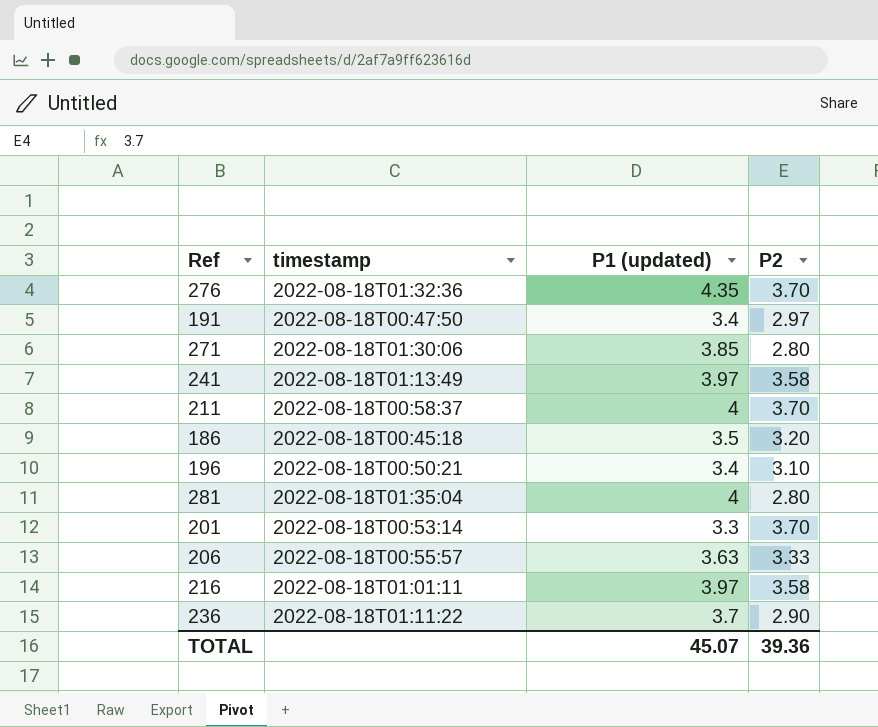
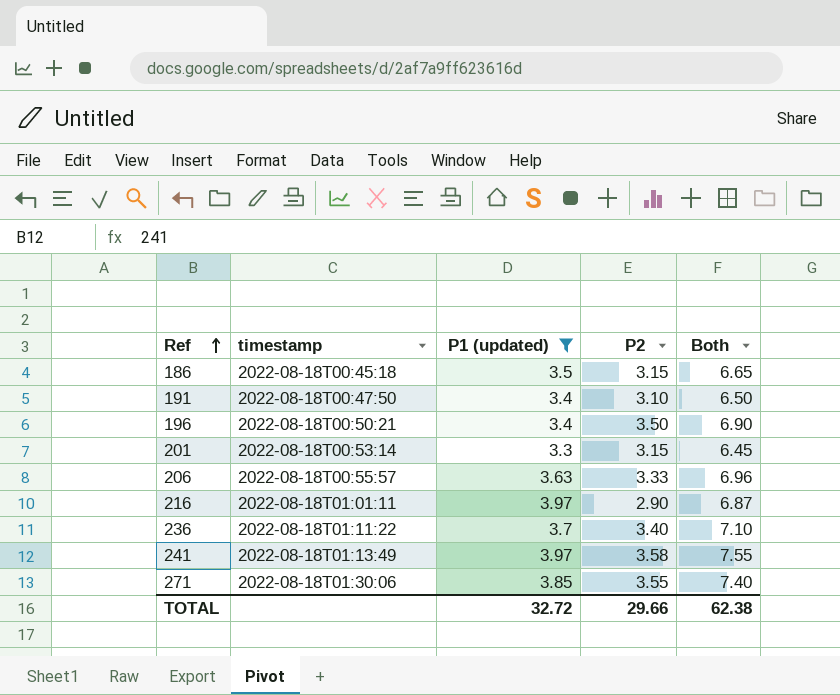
filter: none -> P1 (updated) <= 3.97
row order: none -> Ref ascending
column Both | formula: none -> [P1 (updated)] + [P2]
186 | P2: 3.20 -> 3.15
191 | P2: 2.97 -> 3.10
196 | P2: 3.10 -> 3.50
201 | P2: 3.70 -> 3.15
216 | P2: 3.58 -> 2.90
236 | P2: 2.90 -> 3.40
271 | P2: 2.80 -> 3.55
TOTAL | P1 (updated): 45.07 -> 32.72
TOTAL | P2: 39.36 -> 29.66

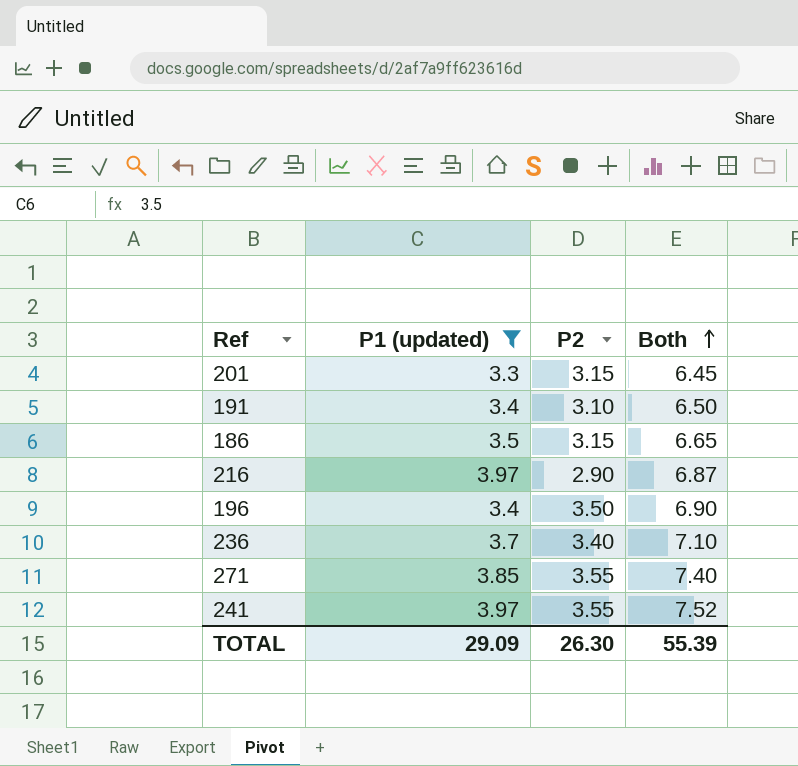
row order: Ref ascending -> Both ascending
column timestamp | position: 2 -> none
row 206: 2022-08-18T00:55:57 | 3.63 | 3.33 | 6.96 -> none
241 | P2: 3.58 -> 3.55
241 | Both: 7.55 -> 7.52
TOTAL | P1 (updated): 32.72 -> 29.09
TOTAL | P2: 29.66 -> 26.30
TOTAL | Both: 62.38 -> 55.39

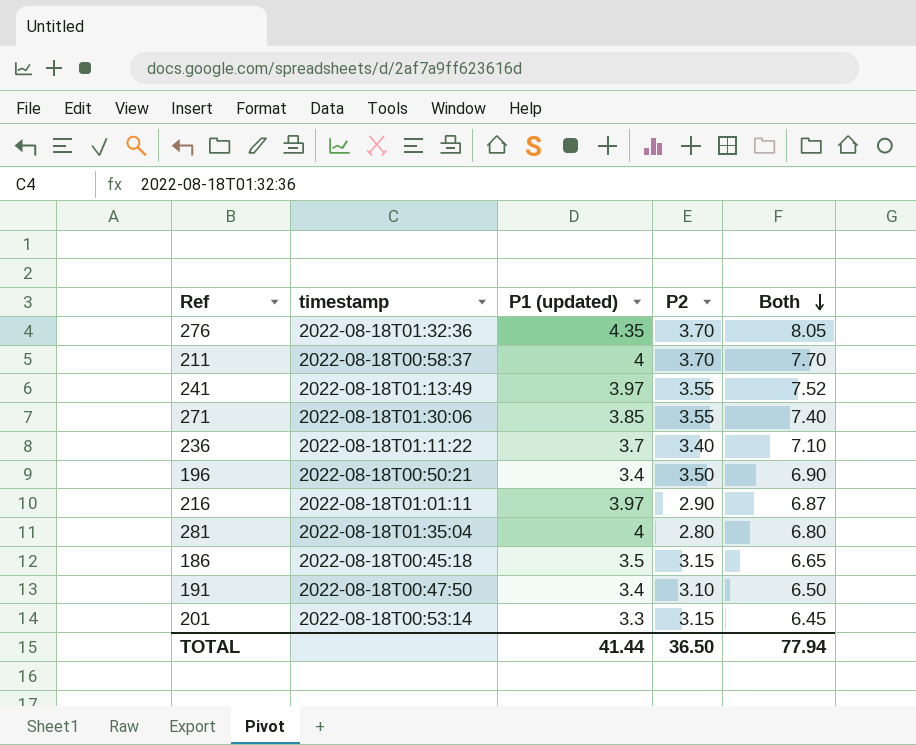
filter: P1 (updated) <= 3.97 -> none
row order: Both ascending -> Both descending
column timestamp | position: none -> 2
TOTAL | P1 (updated): 29.09 -> 41.44
TOTAL | P2: 26.30 -> 36.50
TOTAL | Both: 55.39 -> 77.94

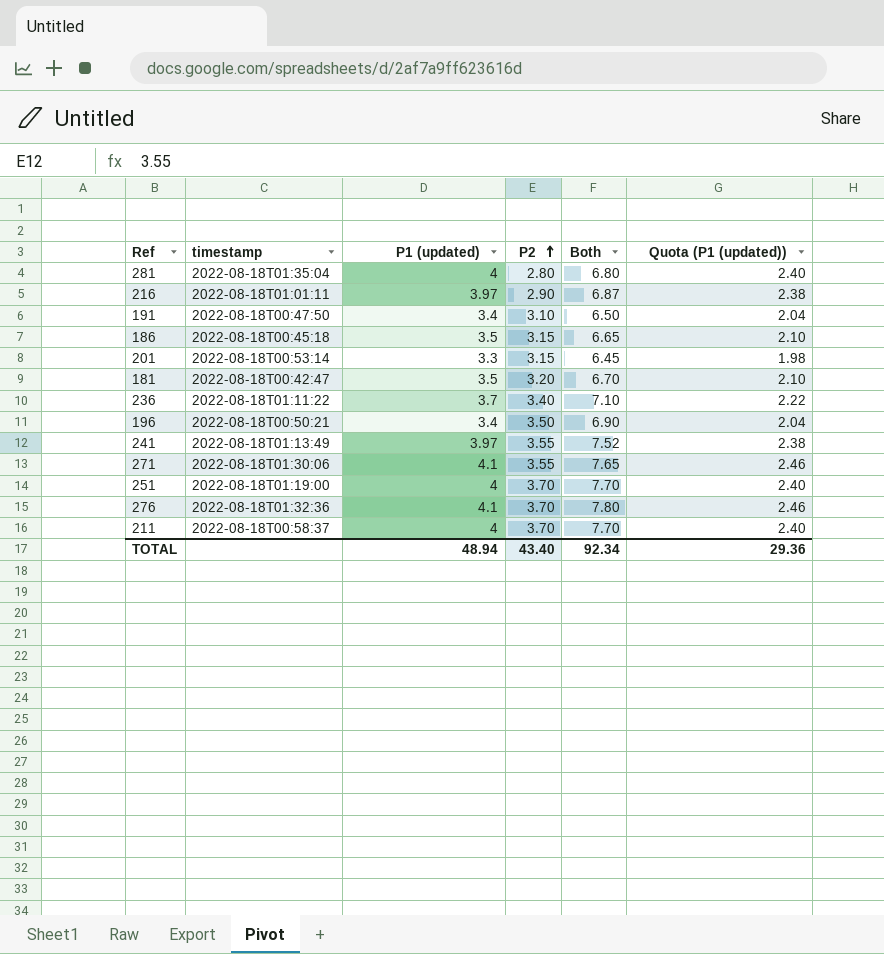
row order: Both descending -> P2 ascending
column Quota (P1 (updated)) | formula: none -> [P1 (updated)] * 0.6
row 181: none -> 2022-08-18T00:42:47 | 3.5 | 3.20 | 6.70 | 2.10
271 | P1 (updated): 3.85 -> 4.1
271 | Both: 7.40 -> 7.65
row 251: none -> 2022-08-18T01:19:00 | 4 | 3.70 | 7.70 | 2.40
276 | P1 (updated): 4.35 -> 4.1
276 | Both: 8.05 -> 7.80
TOTAL | P1 (updated): 41.44 -> 48.94
TOTAL | P2: 36.50 -> 43.40
TOTAL | Both: 77.94 -> 92.34

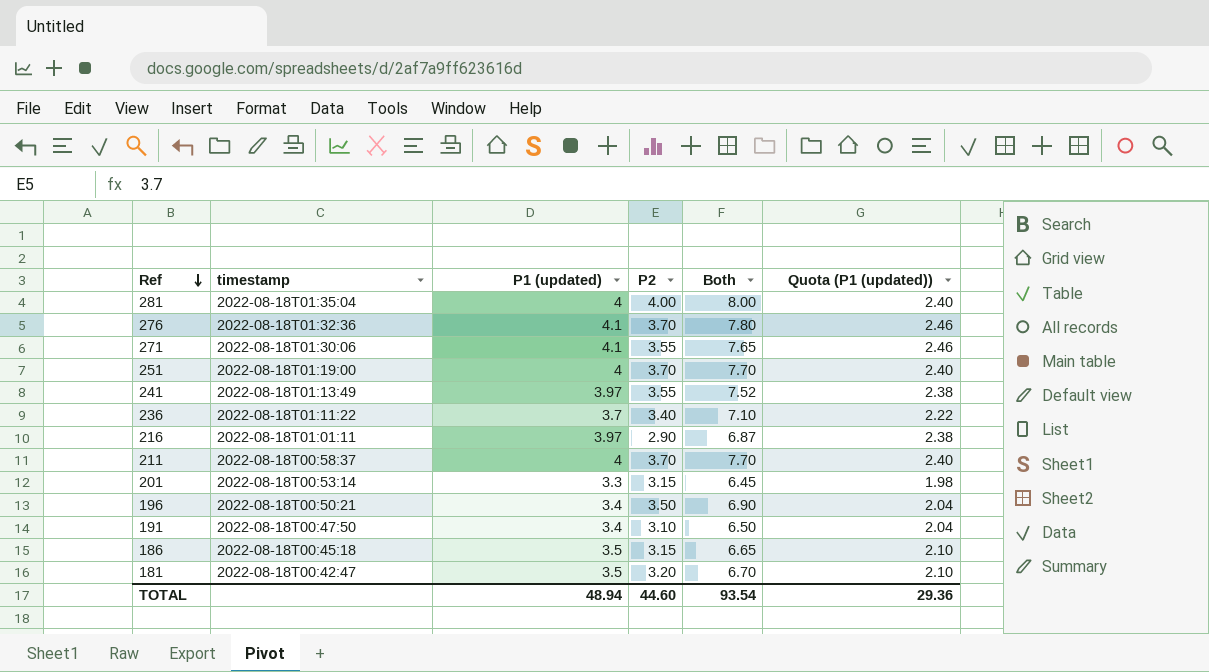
row order: P2 ascending -> Ref descending
281 | P2: 2.80 -> 4.00
281 | Both: 6.80 -> 8.00
TOTAL | P2: 43.40 -> 44.60
TOTAL | Both: 92.34 -> 93.54

